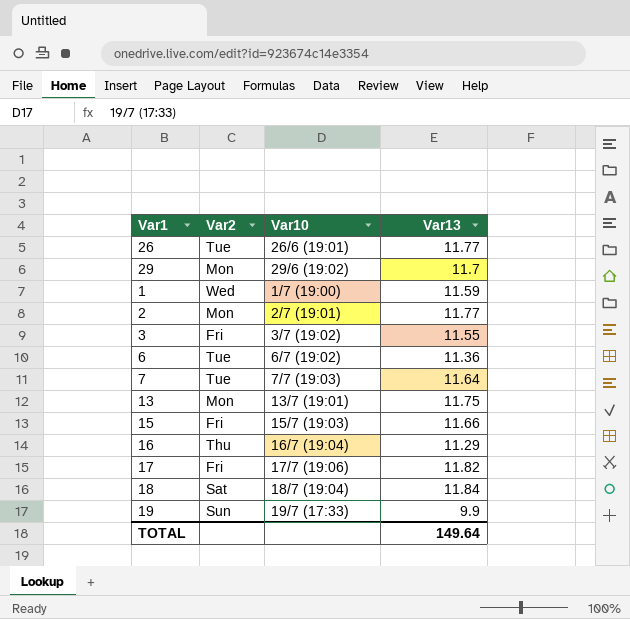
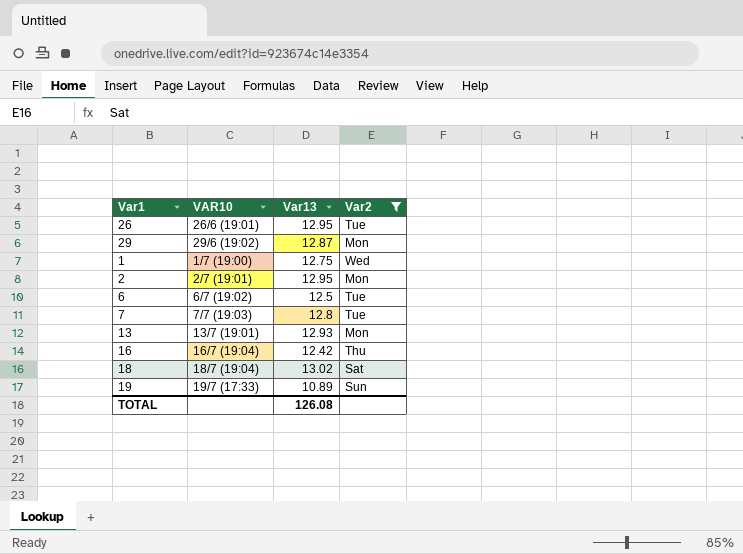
filter: none -> Var2 != Fri
column name: Var10 -> VAR10
column Var2 | position: 2 -> 4
26 | Var13: 11.77 -> 12.95
29 | Var13: 11.7 -> 12.87
1 | Var13: 11.59 -> 12.75
2 | Var13: 11.77 -> 12.95
6 | Var13: 11.36 -> 12.5
7 | Var13: 11.64 -> 12.8
13 | Var13: 11.75 -> 12.93
16 | Var13: 11.29 -> 12.42
18 | Var13: 11.84 -> 13.02
19 | Var13: 9.9 -> 10.89
TOTAL | Var13: 149.64 -> 126.08

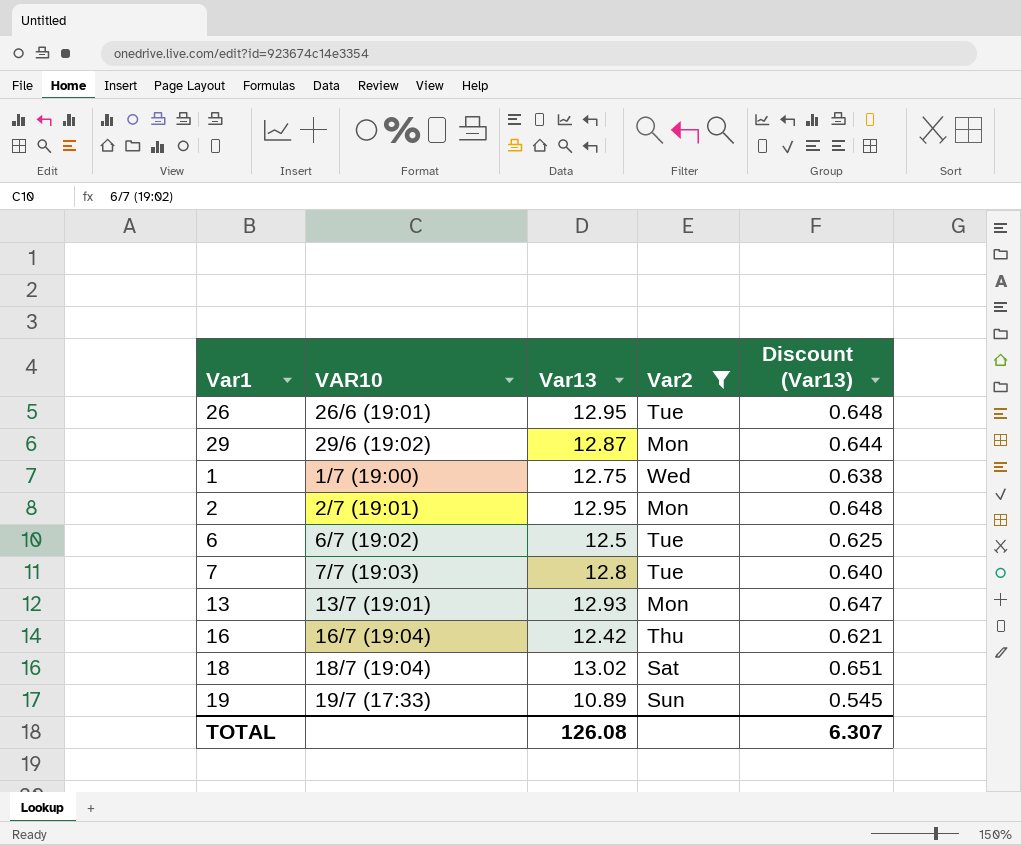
column Discount (Var13) | formula: none -> [Var13] * 0.05

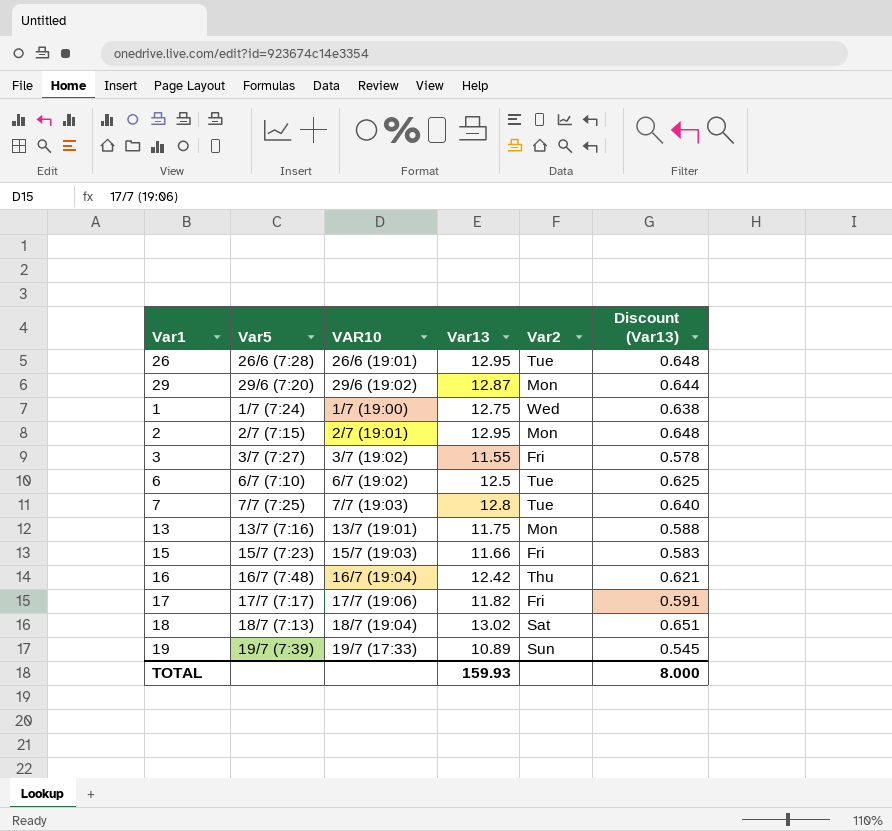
filter: Var2 != Fri -> none
column Var5 | position: none -> 2
13 | Var13: 12.93 -> 11.75
13 | Discount (Var13): 0.647 -> 0.588
TOTAL | Var13: 126.08 -> 159.93
TOTAL | Discount (Var13): 6.307 -> 8.000

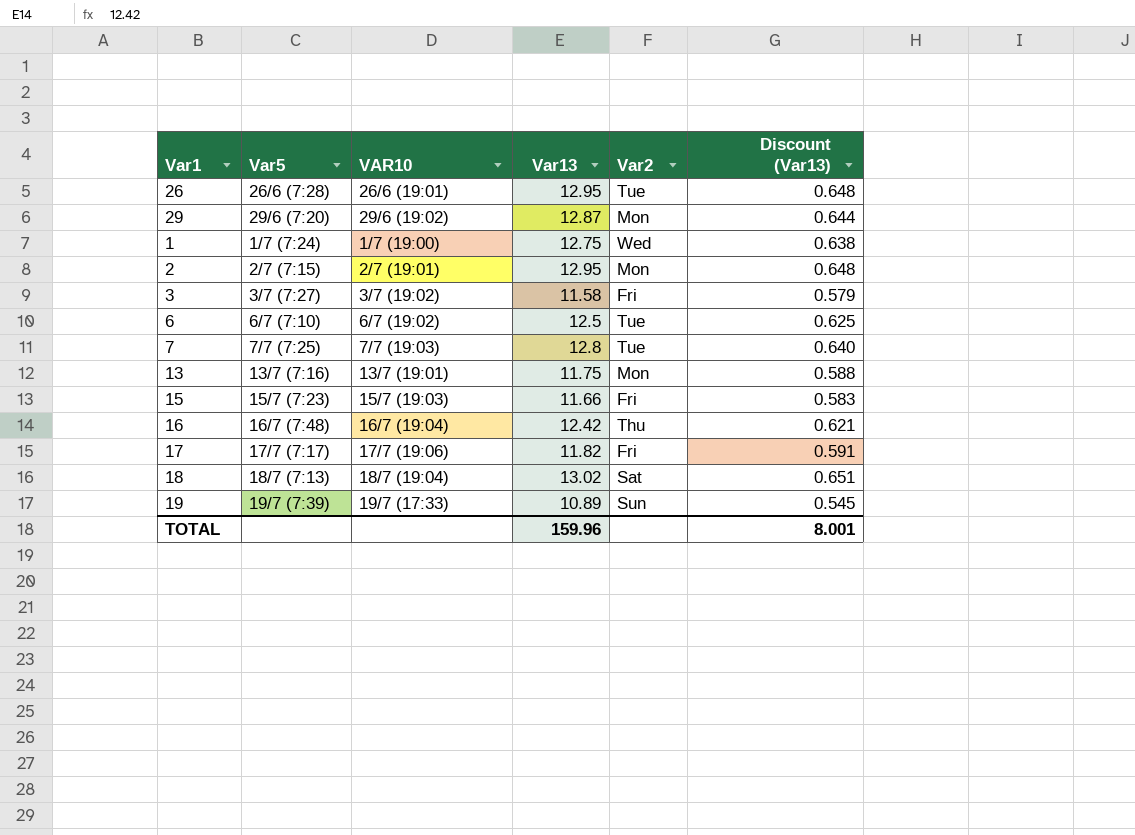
3 | Var13: 11.55 -> 11.58
3 | Discount (Var13): 0.578 -> 0.579
TOTAL | Var13: 159.93 -> 159.96
TOTAL | Discount (Var13): 8.000 -> 8.001

